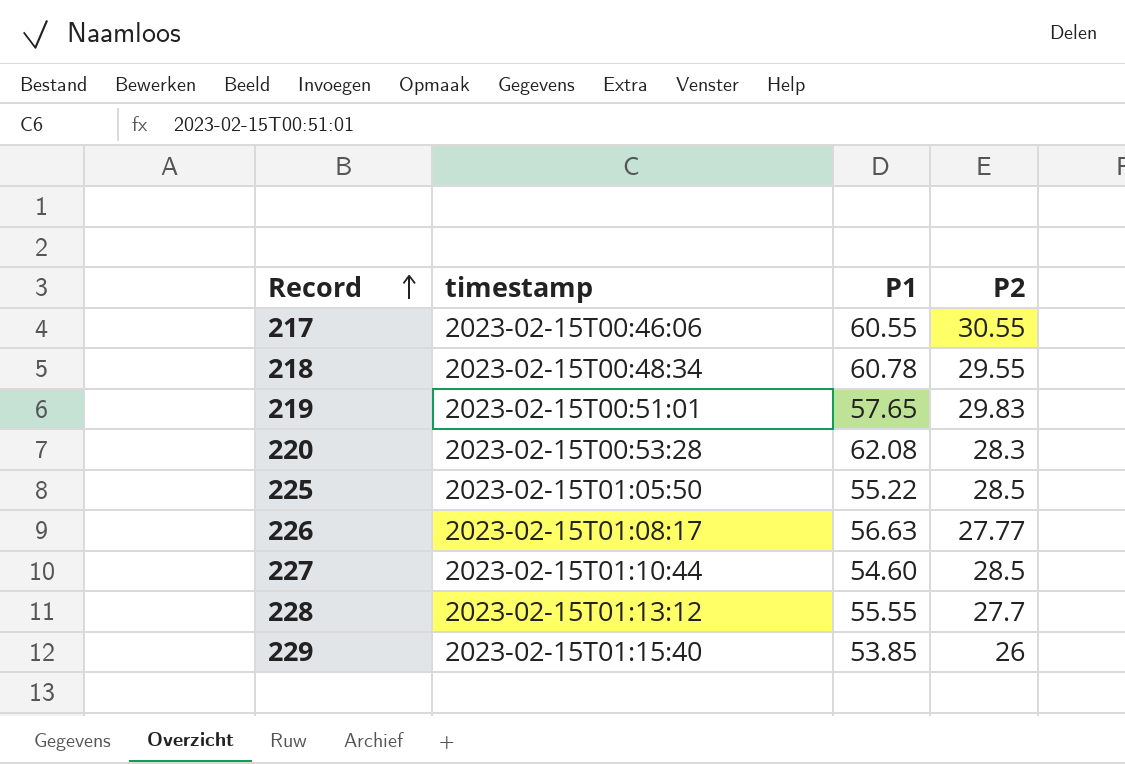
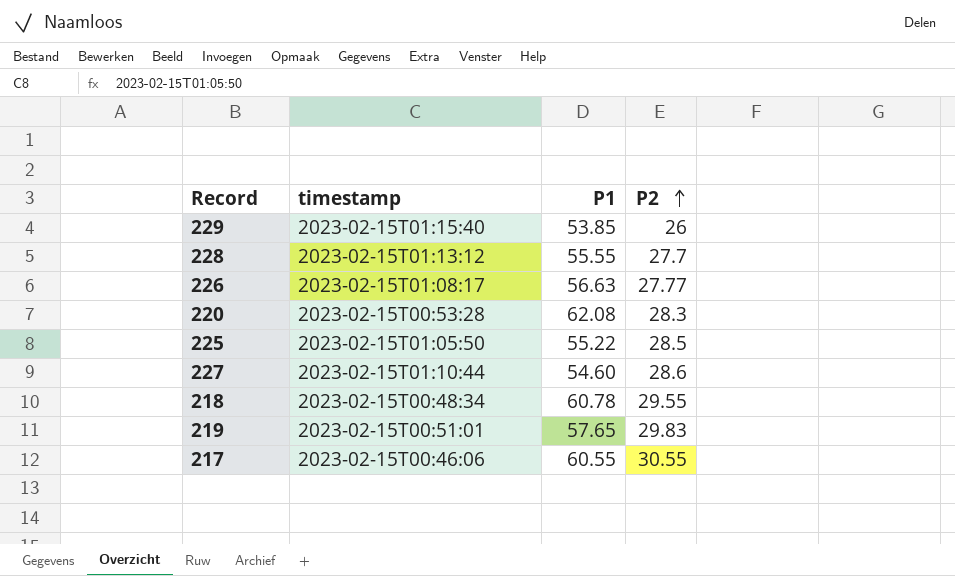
row order: Record ascending -> P2 ascending
227 | P2: 28.5 -> 28.6

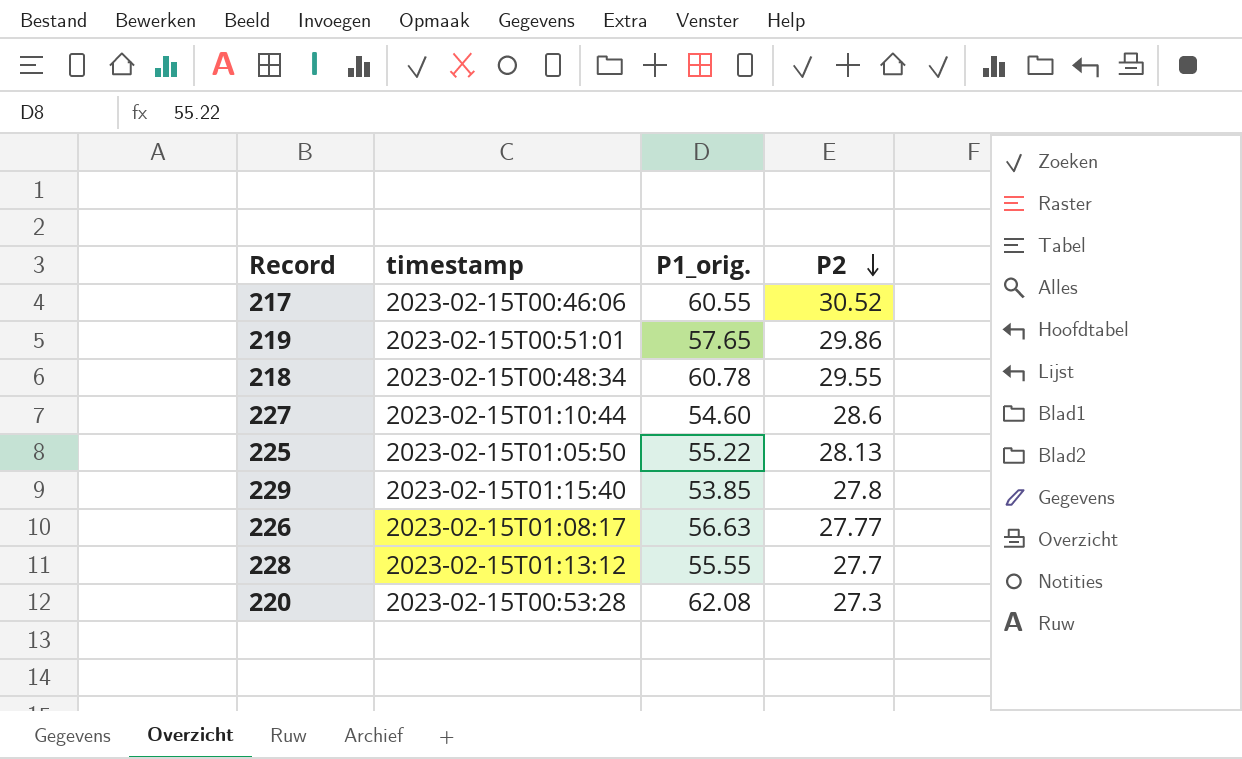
row order: P2 ascending -> P2 descending
column name: P1 -> P1_orig.
217 | P2: 30.55 -> 30.52
219 | P2: 29.83 -> 29.86
225 | P2: 28.5 -> 28.13
229 | P2: 26 -> 27.8
220 | P2: 28.3 -> 27.3

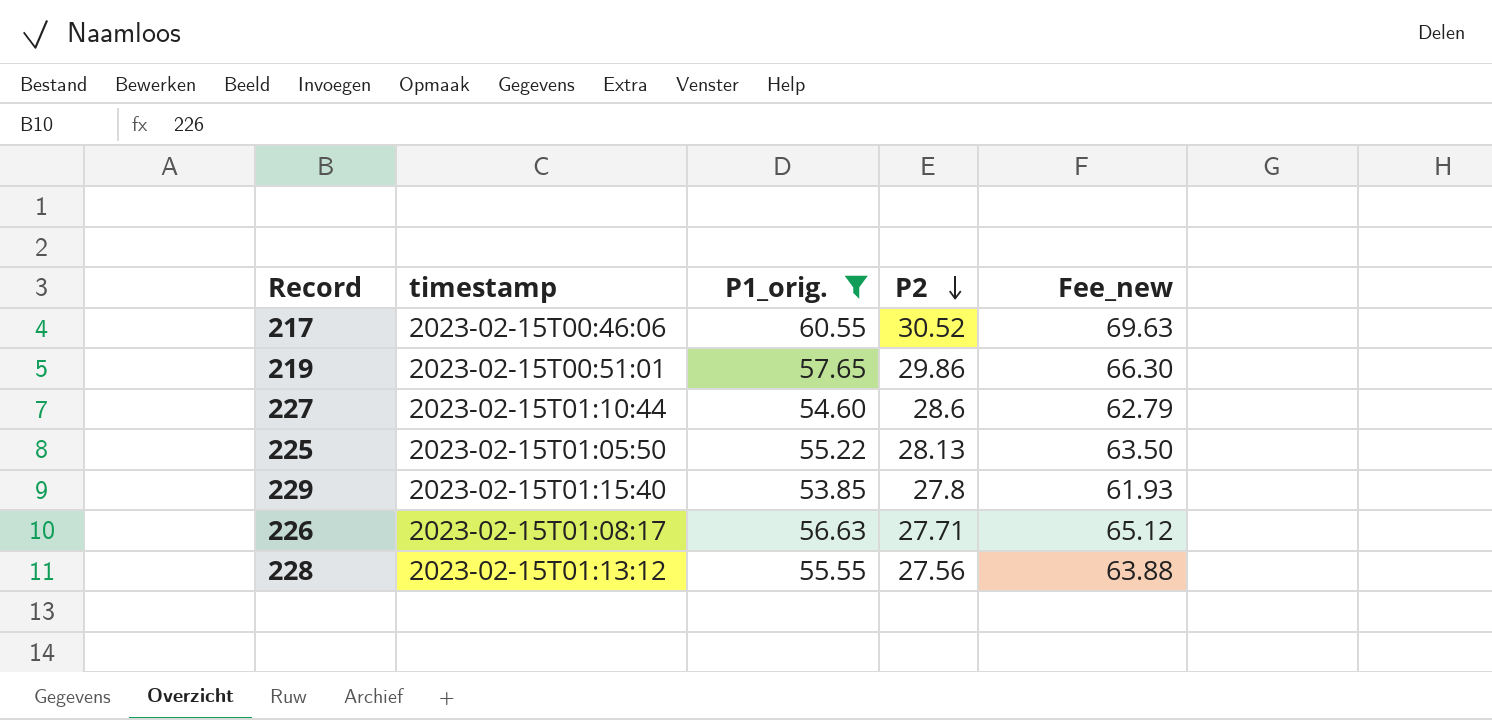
filter: none -> P1_orig. <= 60.55
column Fee_new | formula: none -> [P1_orig.] * 1.15
226 | P2: 27.77 -> 27.71
228 | P2: 27.7 -> 27.56

